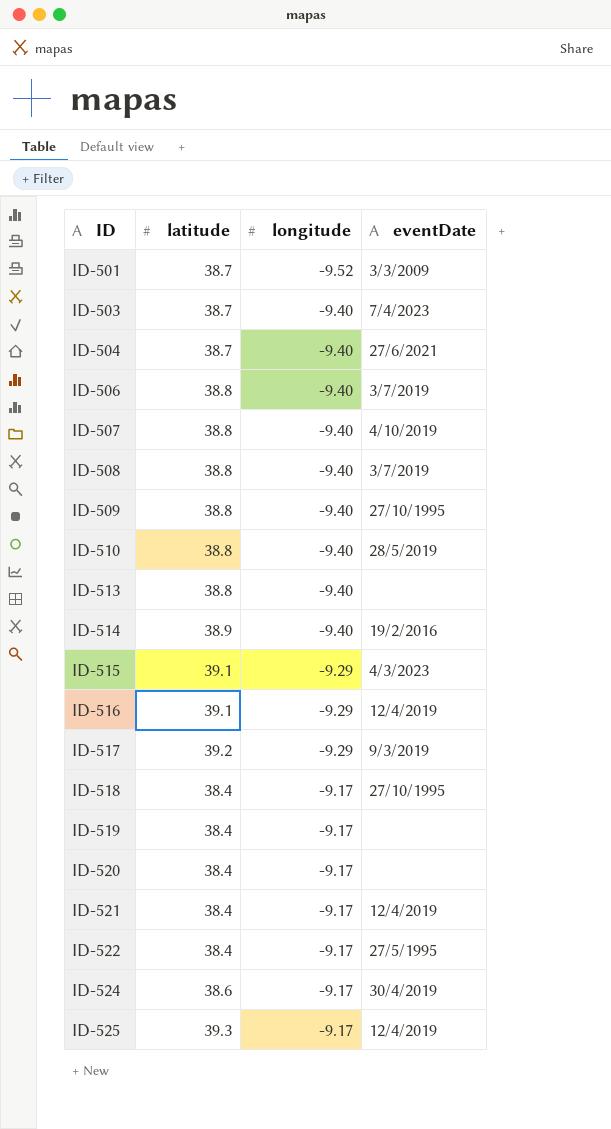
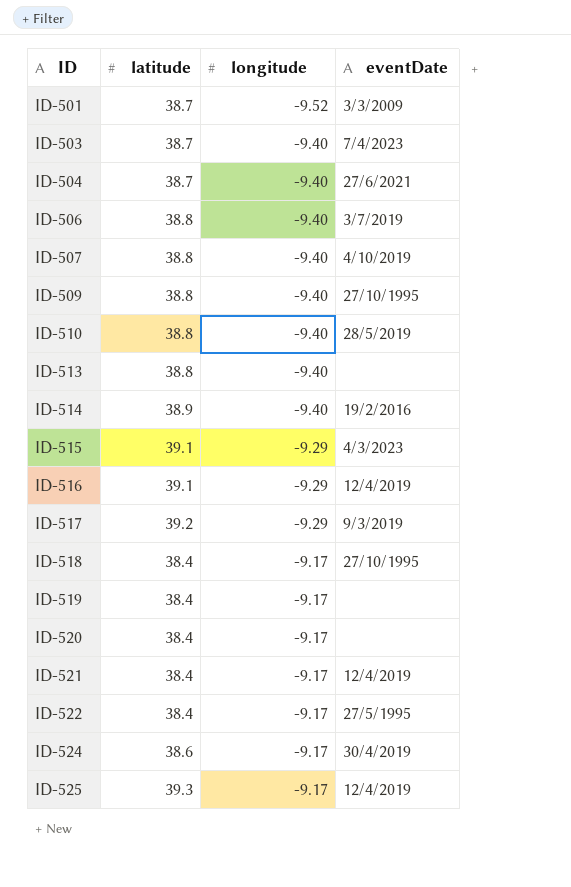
row ID-508: 38.8 | -9.40 | 3/7/2019 -> none

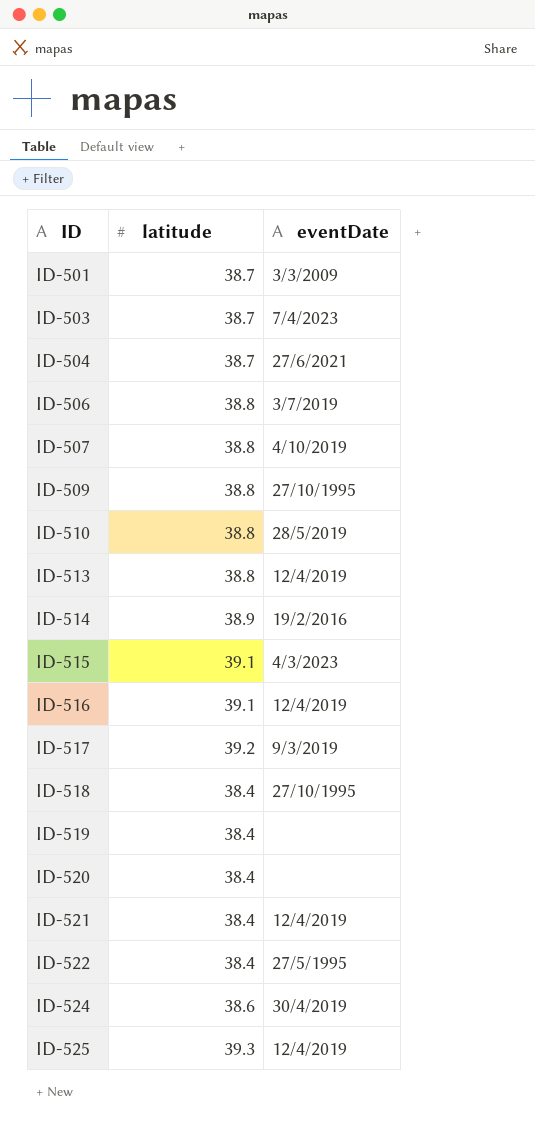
column longitude | position: 3 -> none
ID-513 | eventDate: none -> 12/4/2019

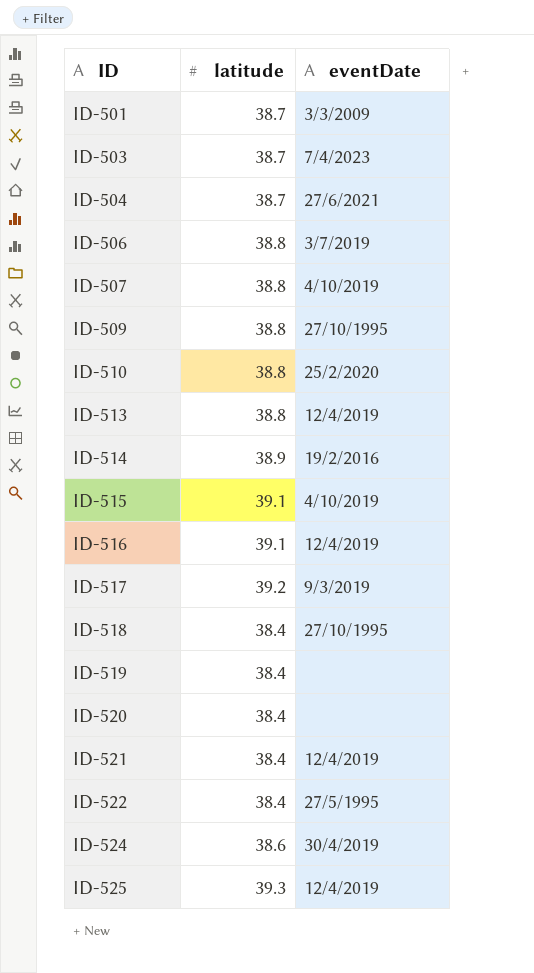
ID-510 | eventDate: 28/5/2019 -> 25/2/2020
ID-515 | eventDate: 4/3/2023 -> 4/10/2019

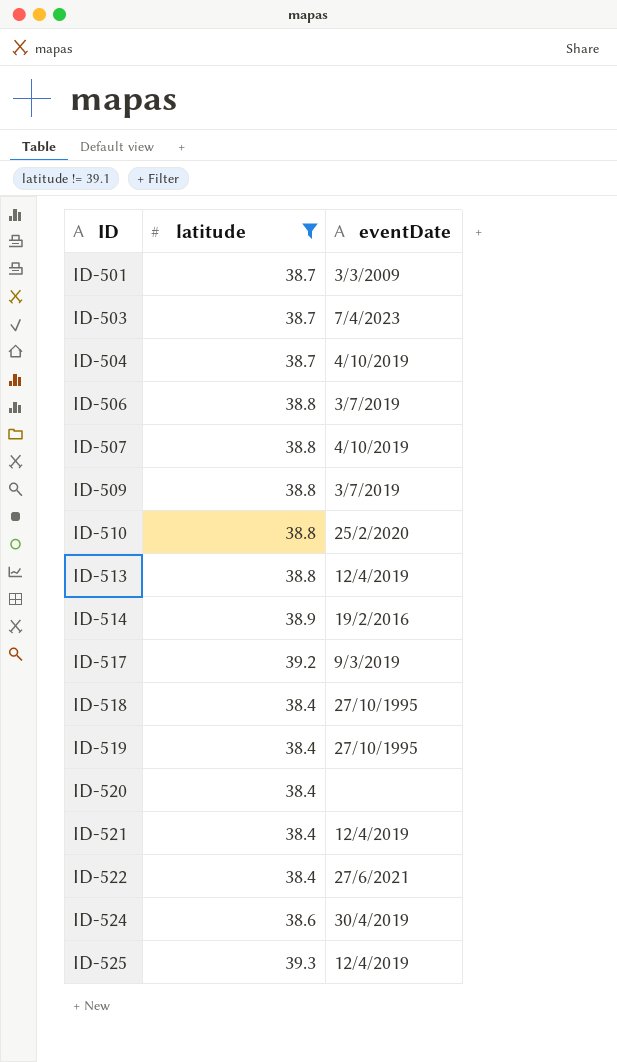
filter: none -> latitude != 39.1
ID-504 | eventDate: 27/6/2021 -> 4/10/2019
ID-509 | eventDate: 27/10/1995 -> 3/7/2019
ID-519 | eventDate: none -> 27/10/1995
ID-522 | eventDate: 27/5/1995 -> 27/6/2021

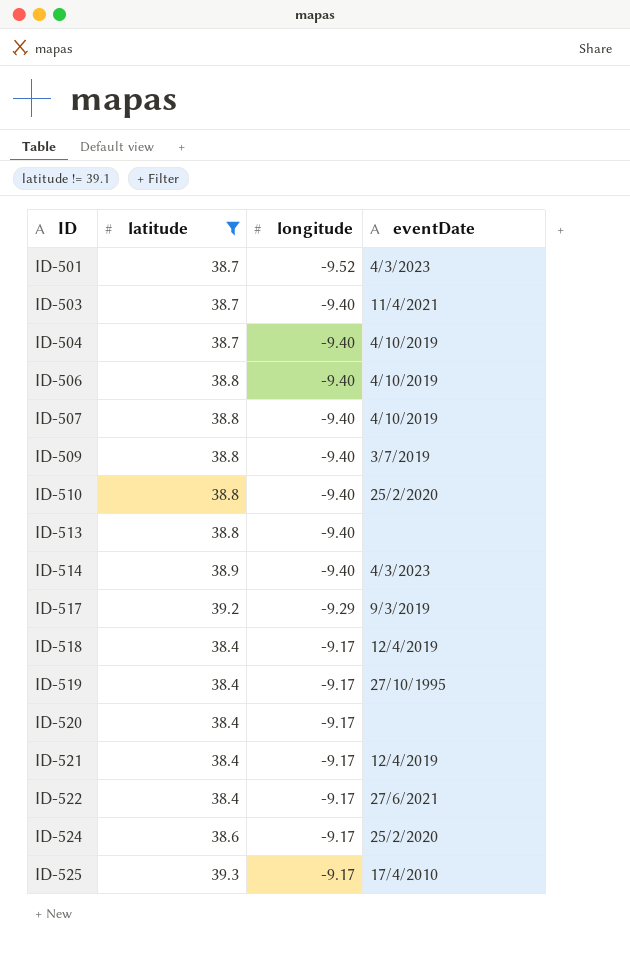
column longitude | position: none -> 3
ID-501 | eventDate: 3/3/2009 -> 4/3/2023
ID-503 | eventDate: 7/4/2023 -> 11/4/2021
ID-506 | eventDate: 3/7/2019 -> 4/10/2019
ID-513 | eventDate: 12/4/2019 -> none
ID-514 | eventDate: 19/2/2016 -> 4/3/2023
ID-518 | eventDate: 27/10/1995 -> 12/4/2019
ID-524 | eventDate: 30/4/2019 -> 25/2/2020
ID-525 | eventDate: 12/4/2019 -> 17/4/2010

